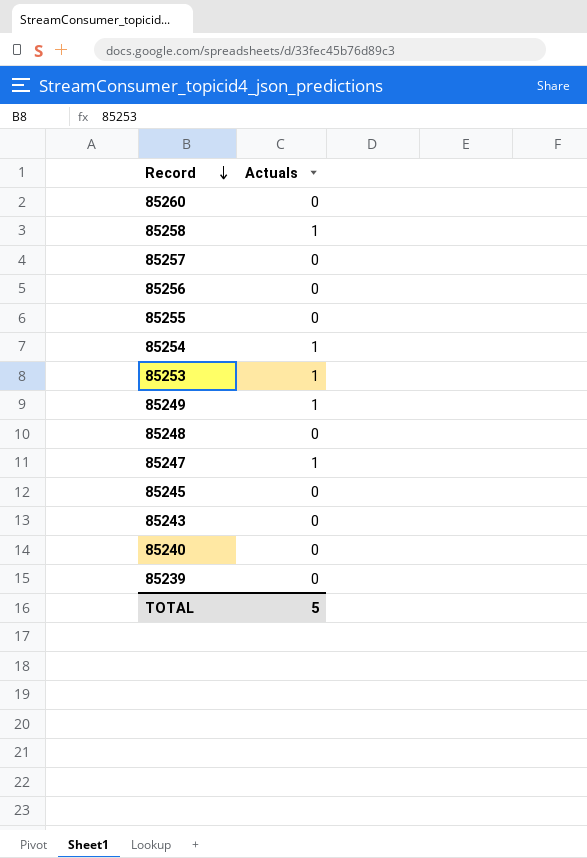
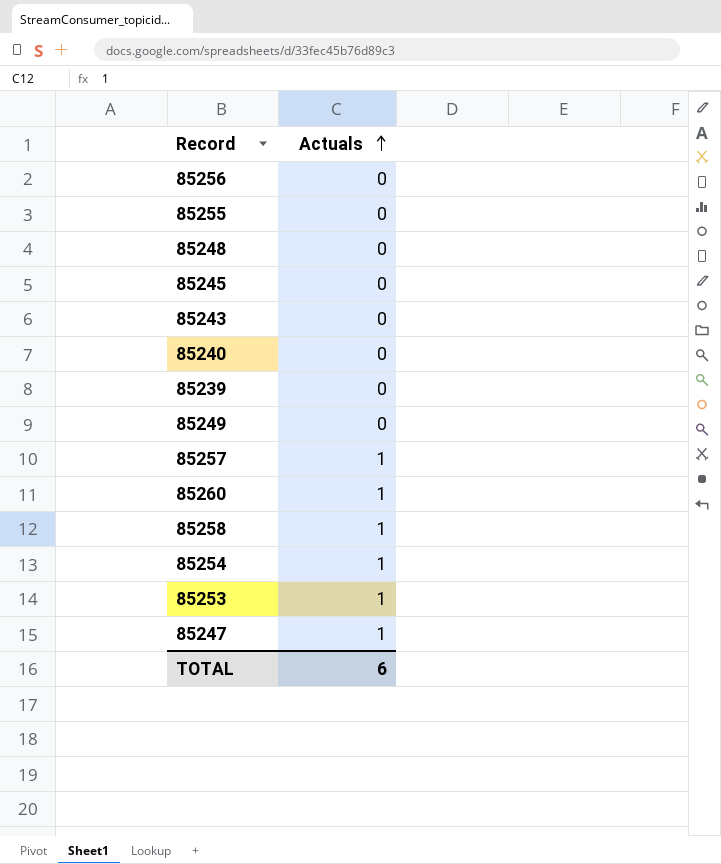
row order: Record descending -> Actuals ascending
85249 | Actuals: 1 -> 0
85257 | Actuals: 0 -> 1
85260 | Actuals: 0 -> 1
TOTAL | Actuals: 5 -> 6

